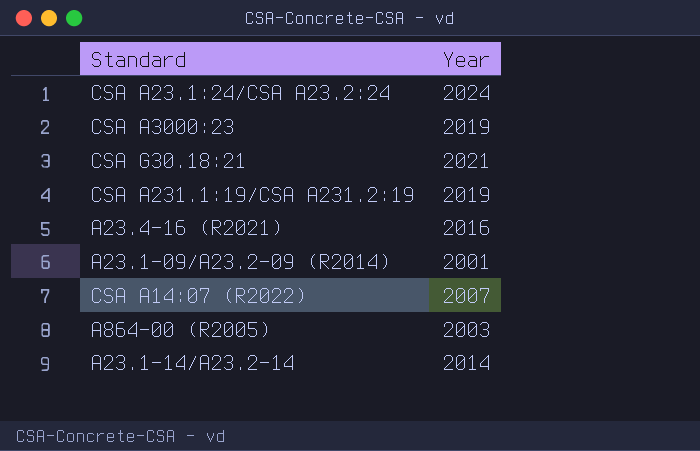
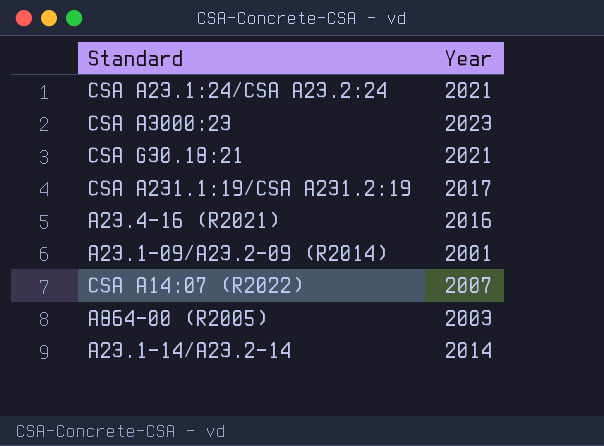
CSA A23.1:24/CSA A23.2:24 | Year: 2024 -> 2021
CSA A3000:23 | Year: 2019 -> 2023
CSA A231.1:19/CSA A231.2:19 | Year: 2019 -> 2017

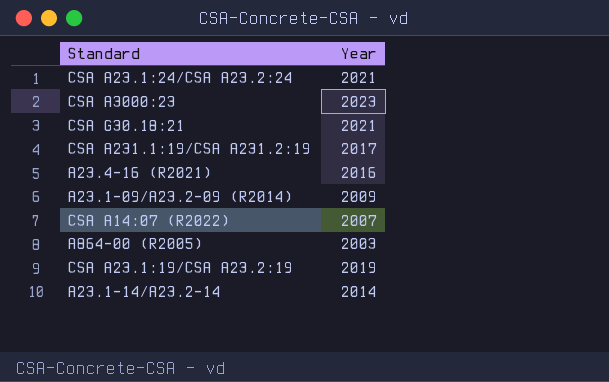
A23.1-09/A23.2-09 (R2014) | Year: 2001 -> 2009
row CSA A23.1:19/CSA A23.2:19: none -> 2019

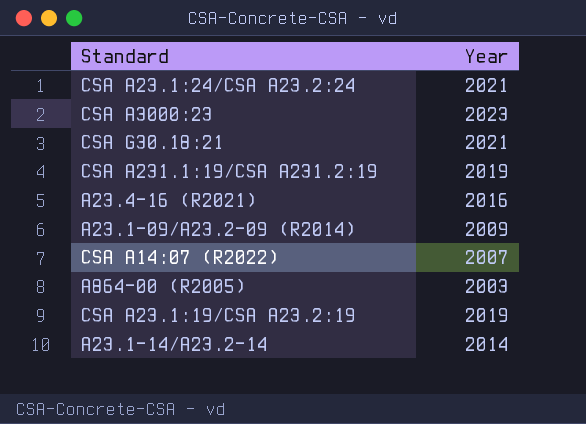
CSA A231.1:19/CSA A231.2:19 | Year: 2017 -> 2019

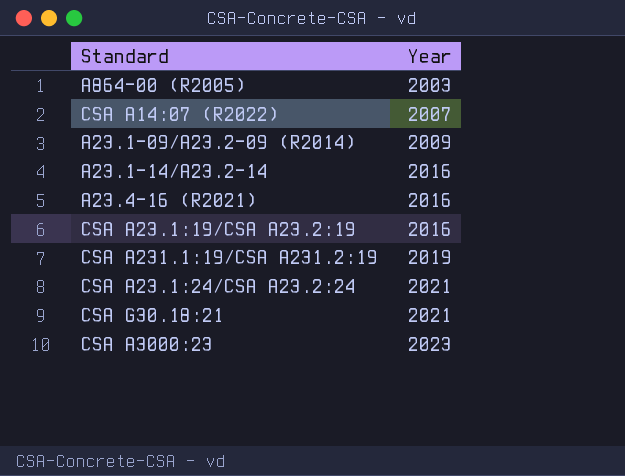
row order: none -> Year ascending
A23.1-14/A23.2-14 | Year: 2014 -> 2016
CSA A23.1:19/CSA A23.2:19 | Year: 2019 -> 2016

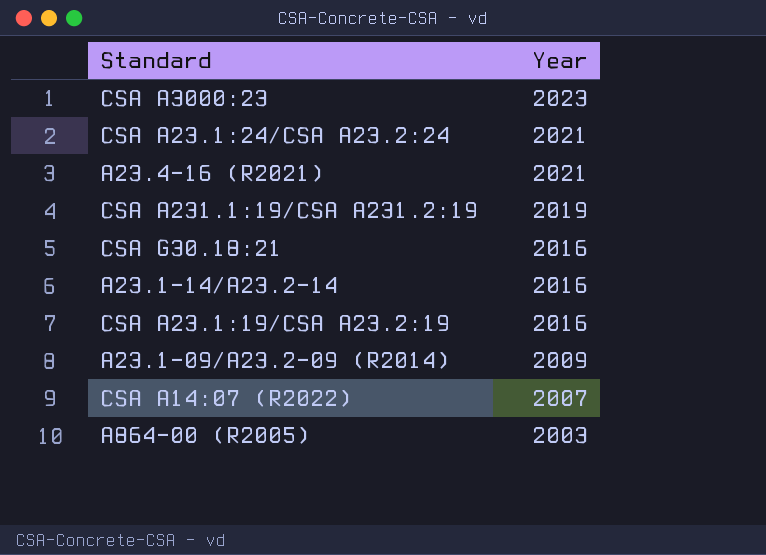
row order: Year ascending -> Year descending
A23.4-16 (R2021) | Year: 2016 -> 2021
CSA G30.18:21 | Year: 2021 -> 2016

